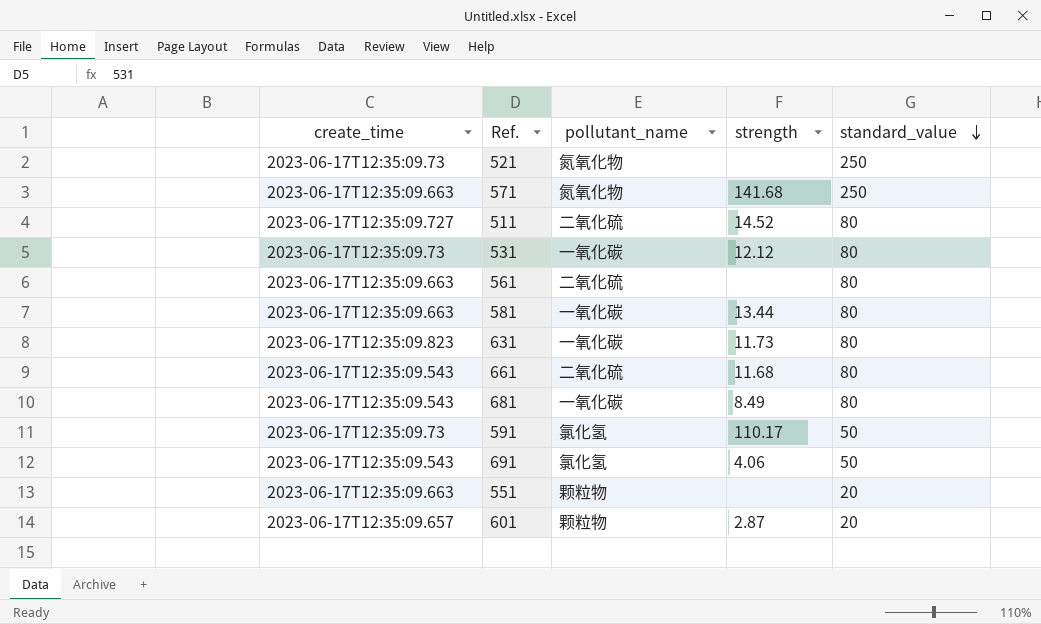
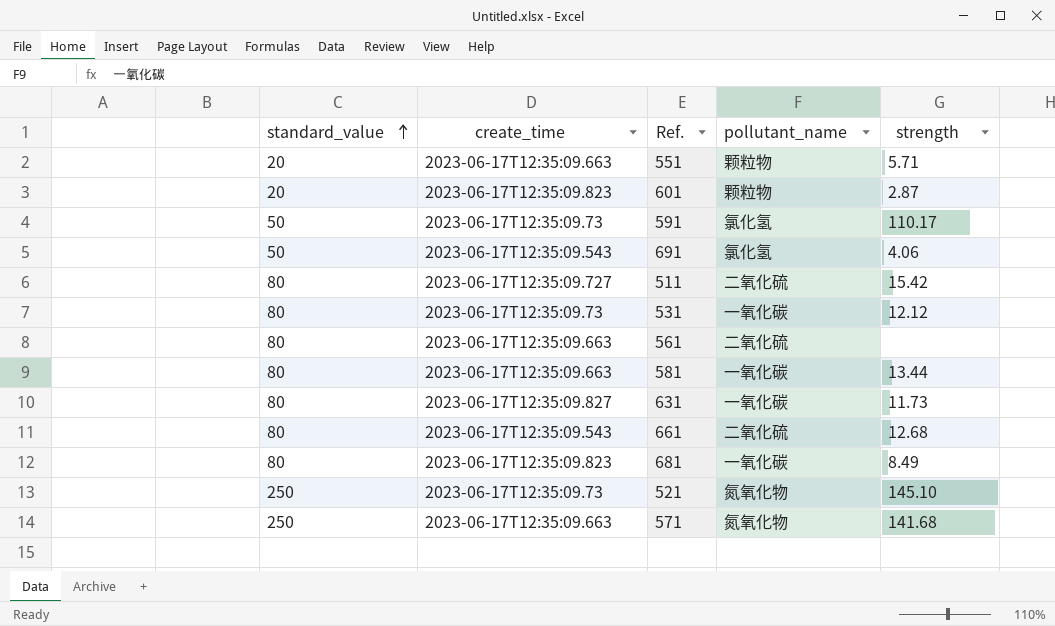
row order: standard_value descending -> standard_value ascending
column standard_value | position: 5 -> 1
551 | strength: none -> 5.71
601 | create_time: 2023-06-17T12:35:09.657 -> 2023-06-17T12:35:09.823
511 | strength: 14.52 -> 15.42
631 | create_time: 2023-06-17T12:35:09.823 -> 2023-06-17T12:35:09.827
661 | strength: 11.68 -> 12.68
681 | create_time: 2023-06-17T12:35:09.543 -> 2023-06-17T12:35:09.823
521 | strength: none -> 145.10

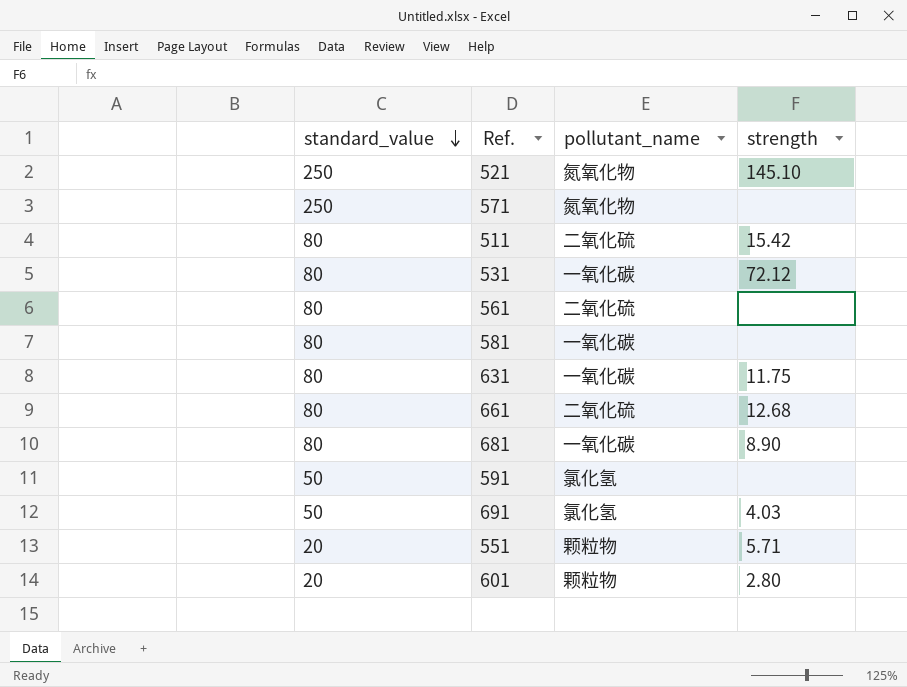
row order: standard_value ascending -> standard_value descending
column create_time | position: 2 -> none
571 | strength: 141.68 -> none
531 | strength: 12.12 -> 72.12
581 | strength: 13.44 -> none
631 | strength: 11.73 -> 11.75
681 | strength: 8.49 -> 8.90
591 | strength: 110.17 -> none
691 | strength: 4.06 -> 4.03
601 | strength: 2.87 -> 2.80

